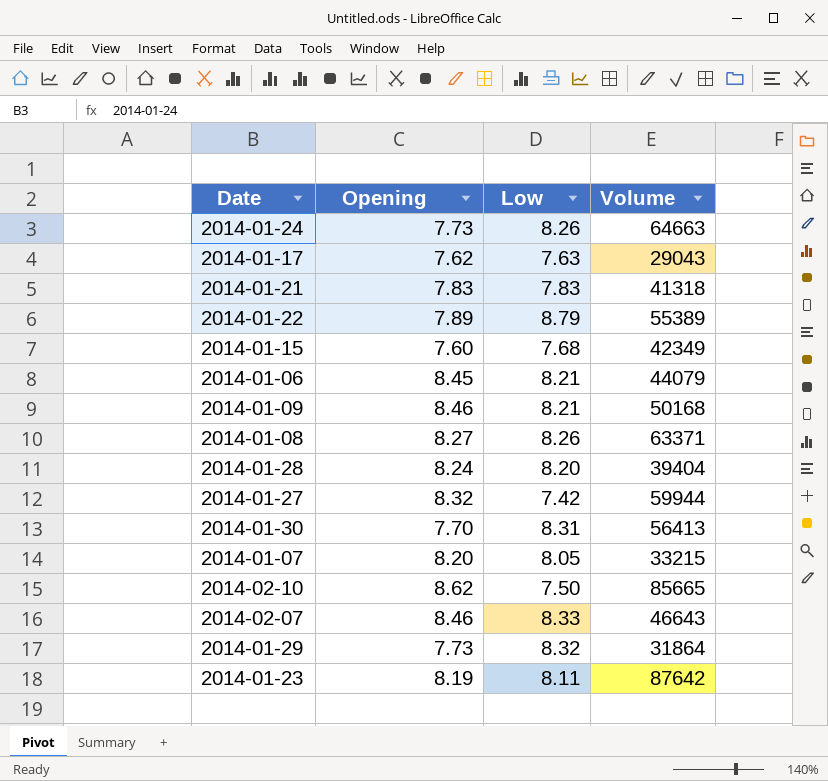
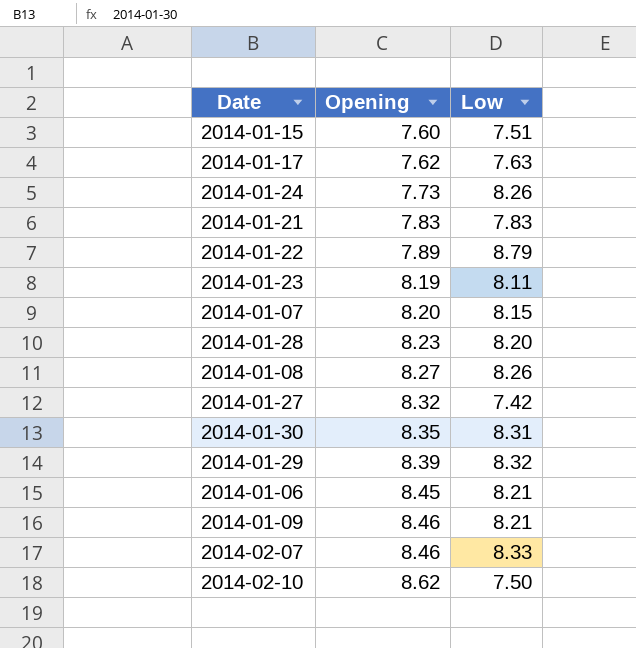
row order: none -> Opening ascending
column Volume | position: 4 -> none
2014-01-15 | Low: 7.68 -> 7.51
2014-01-07 | Low: 8.05 -> 8.15
2014-01-28 | Opening: 8.24 -> 8.23
2014-01-30 | Opening: 7.70 -> 8.35
2014-01-29 | Opening: 7.73 -> 8.39

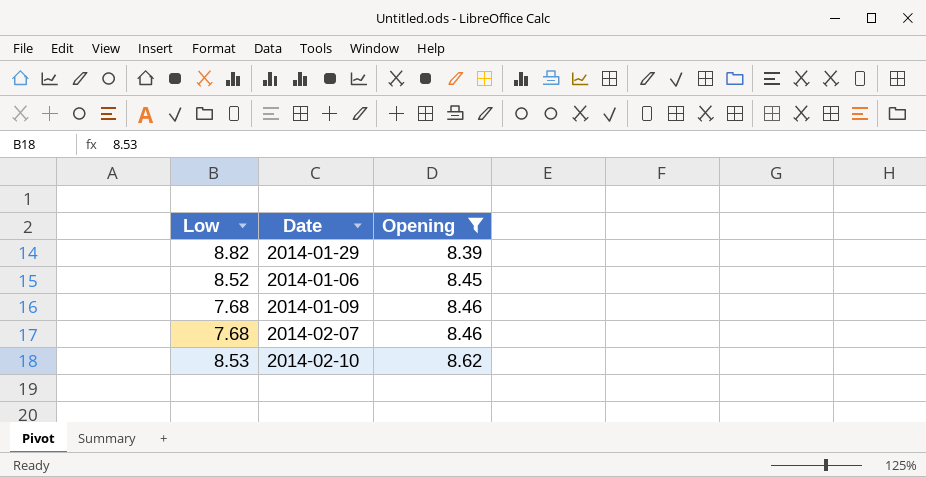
filter: none -> Opening >= 8.39
column Low | position: 3 -> 1
2014-01-29 | Low: 8.32 -> 8.82
2014-01-06 | Low: 8.21 -> 8.52
2014-01-09 | Low: 8.21 -> 7.68
2014-02-07 | Low: 8.33 -> 7.68
2014-02-10 | Low: 7.50 -> 8.53

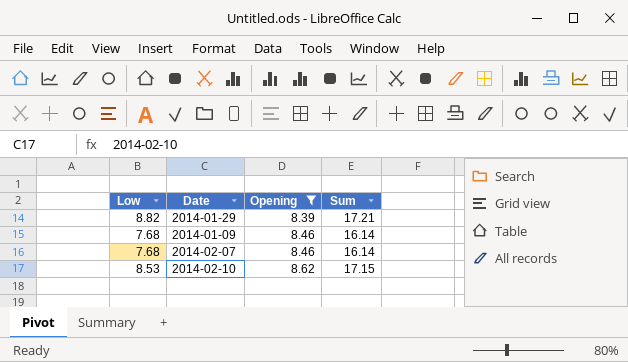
column Sum | formula: none -> [Low] + [Opening]
row 2014-01-06: 8.52 | 8.45 -> none

